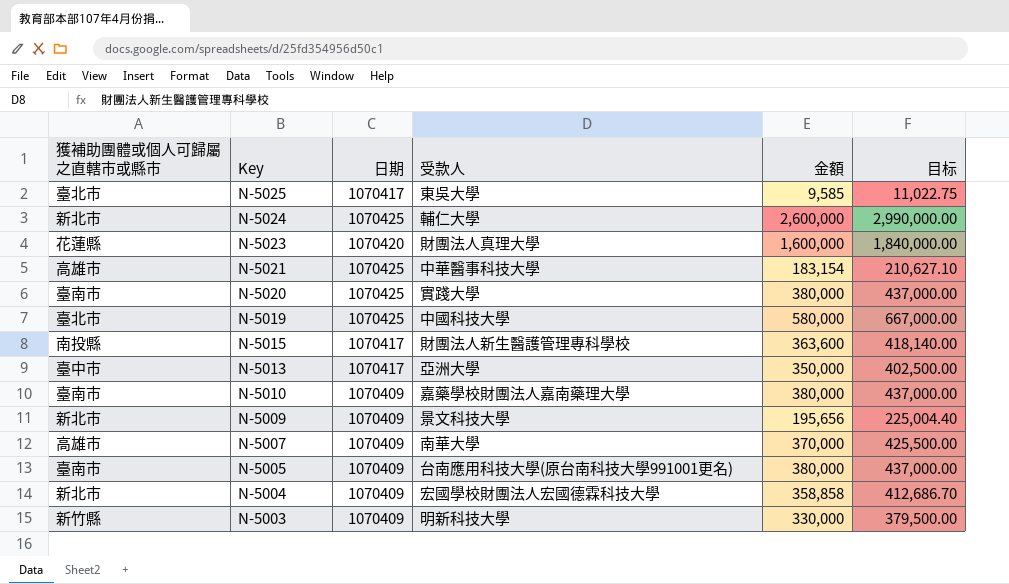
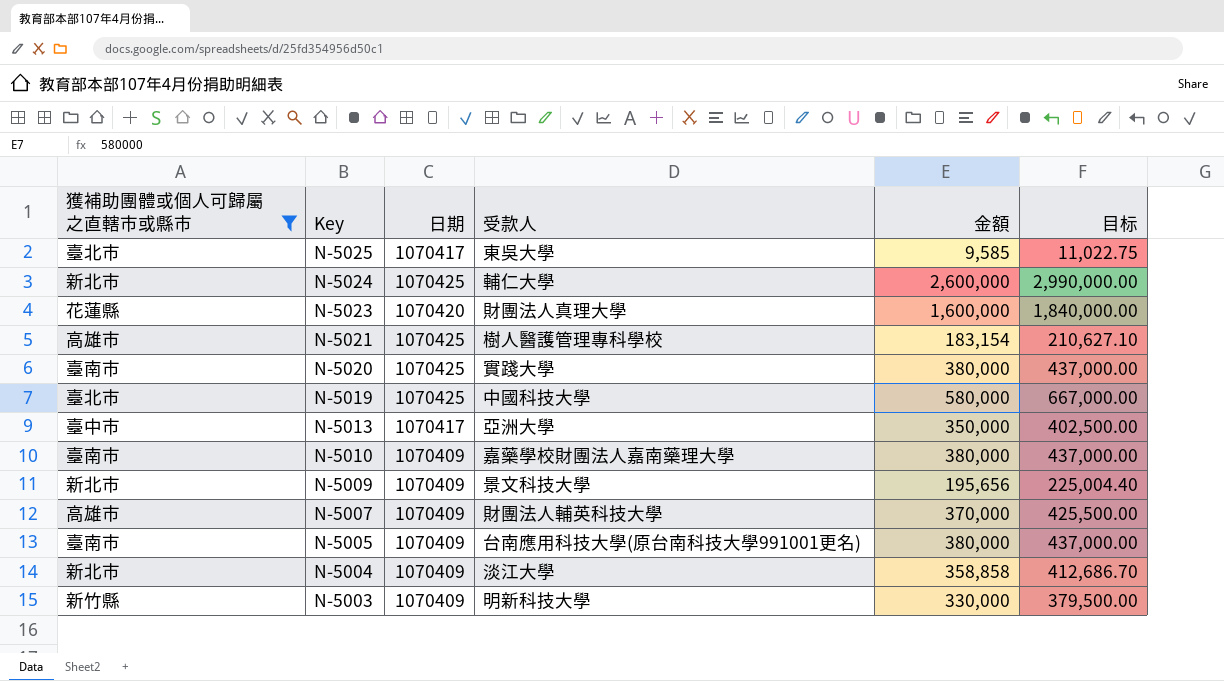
filter: none -> 獲補助團體或個人可歸屬之直轄市或縣市 != 南投縣
N-5021 | 受款人: 中華醫事科技大學 -> 樹人醫護管理專科學校
N-5007 | 受款人: 南華大學 -> 財團法人輔英科技大學
N-5004 | 受款人: 宏國學校財團法人宏國德霖科技大學 -> 淡江大學

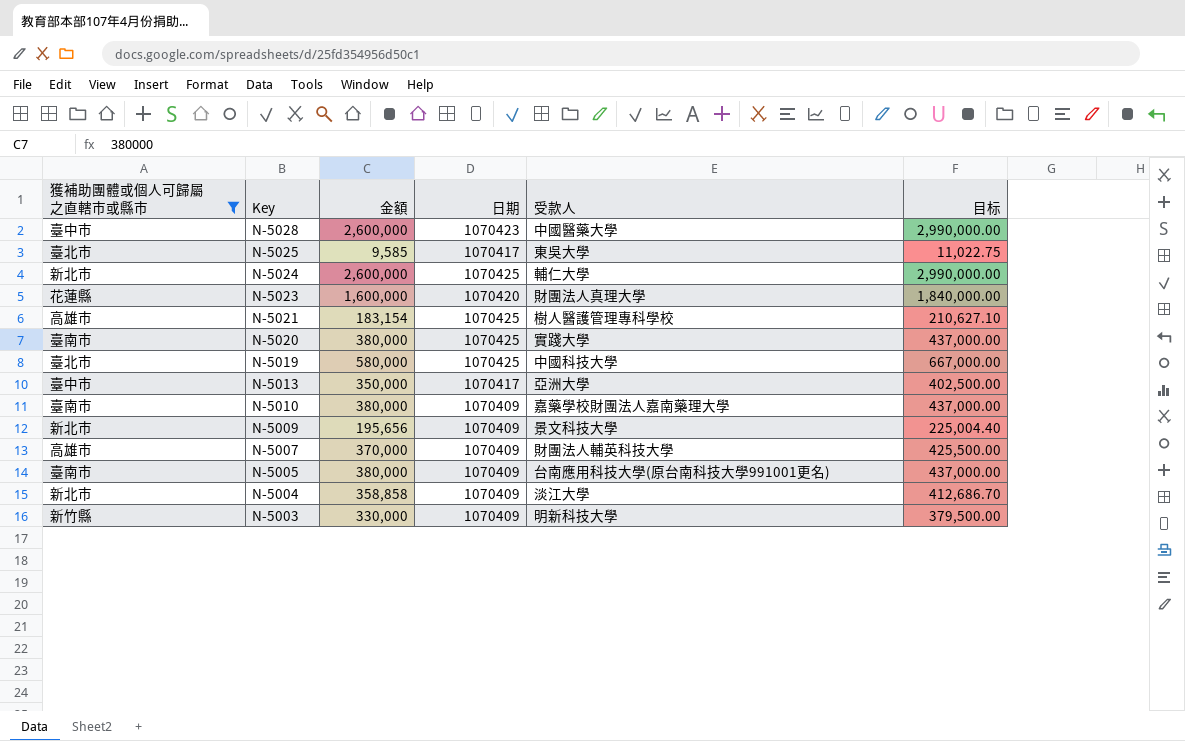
column 金額 | position: 5 -> 3
row N-5028: none -> 臺中市 | 2,600,000 | 1070423 | 中國醫藥大學 | 2,990,000.00

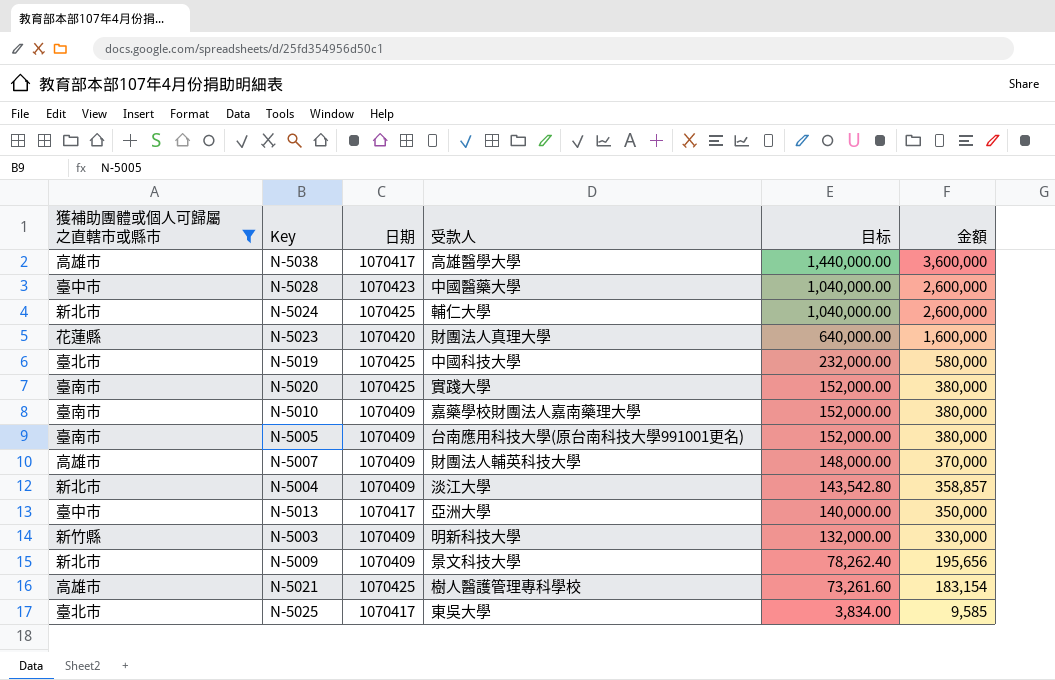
row order: Key descending -> 目标 descending
column 目标 | formula: [金額] * 1.15 -> [金額] * 0.4
column 金額 | position: 3 -> 6
row N-5038: none -> 高雄市 | 1070417 | 高雄醫學大學 | 1,440,000.00 | 3,600,000
N-5004 | 金額: 358,858 -> 358,857

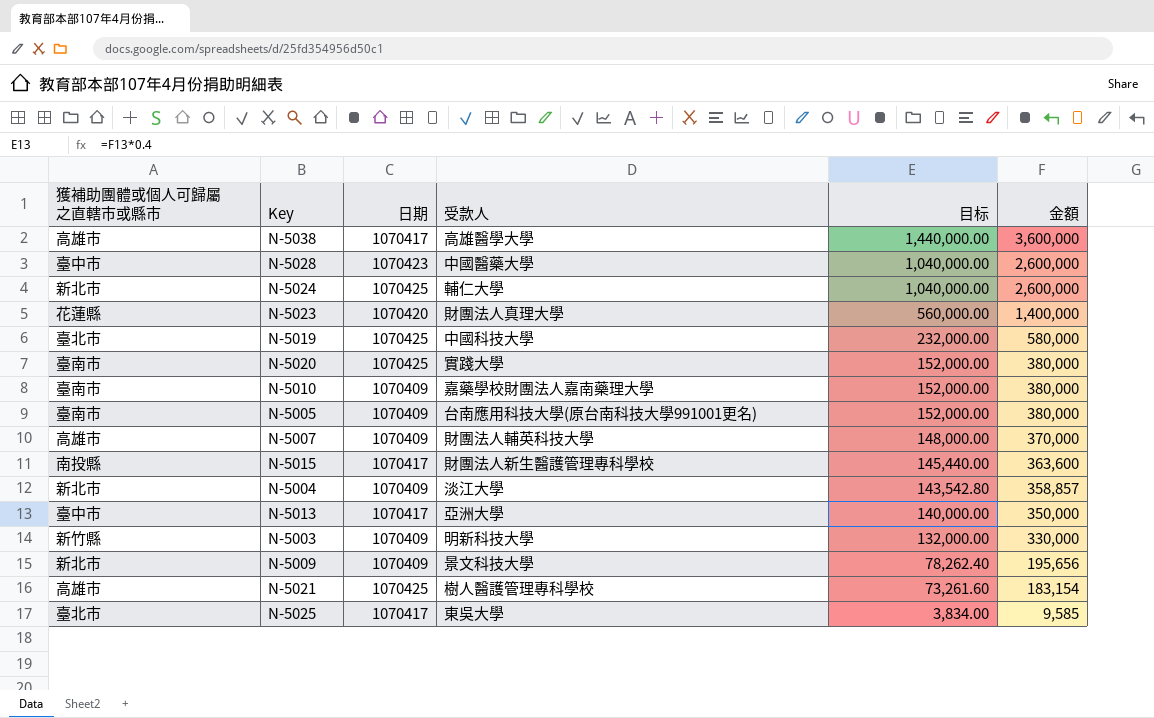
filter: 獲補助團體或個人可歸屬之直轄市或縣市 != 南投縣 -> none
N-5023 | 目标: 640,000.00 -> 560,000.00
N-5023 | 金額: 1,600,000 -> 1,400,000

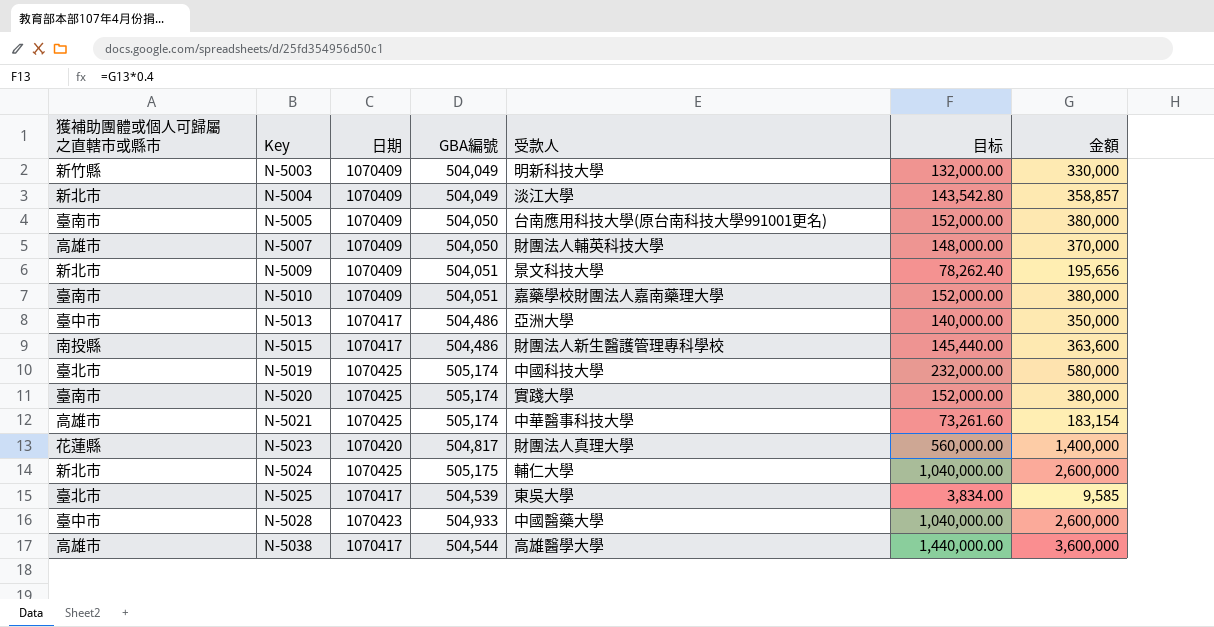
row order: 目标 descending -> Key ascending
column GBA編號 | position: none -> 4
N-5021 | 受款人: 樹人醫護管理專科學校 -> 中華醫事科技大學

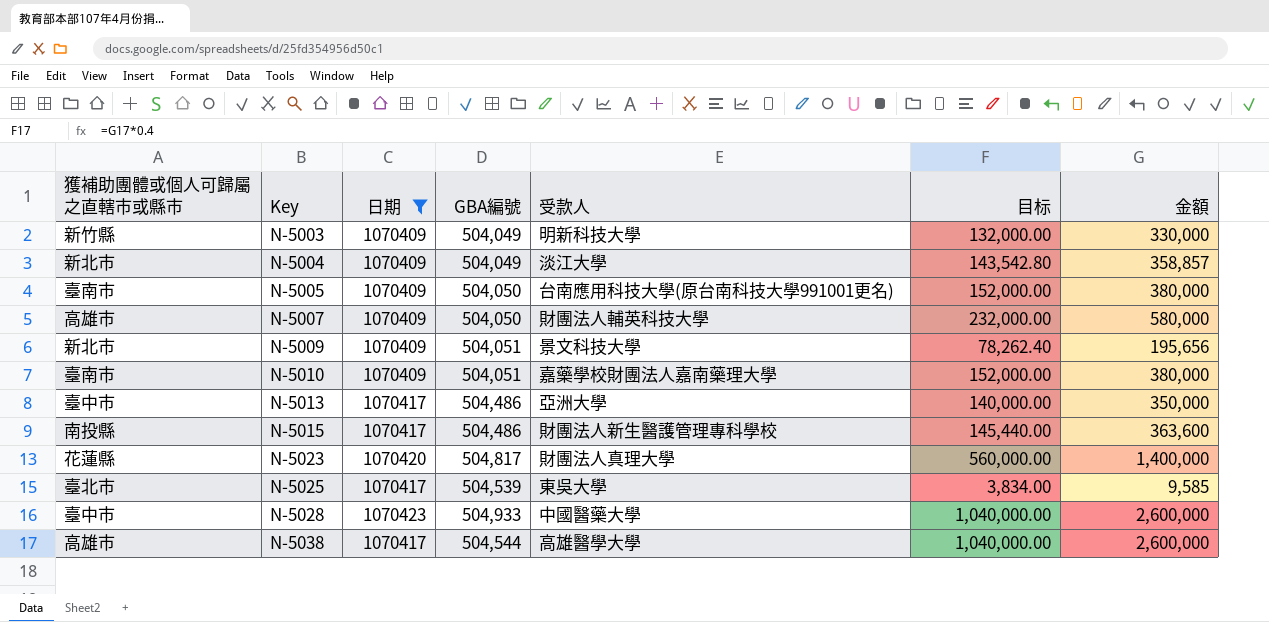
filter: none -> 日期 != 1070425
N-5007 | 目标: 148,000.00 -> 232,000.00
N-5007 | 金額: 370,000 -> 580,000
N-5038 | 目标: 1,440,000.00 -> 1,040,000.00
N-5038 | 金額: 3,600,000 -> 2,600,000

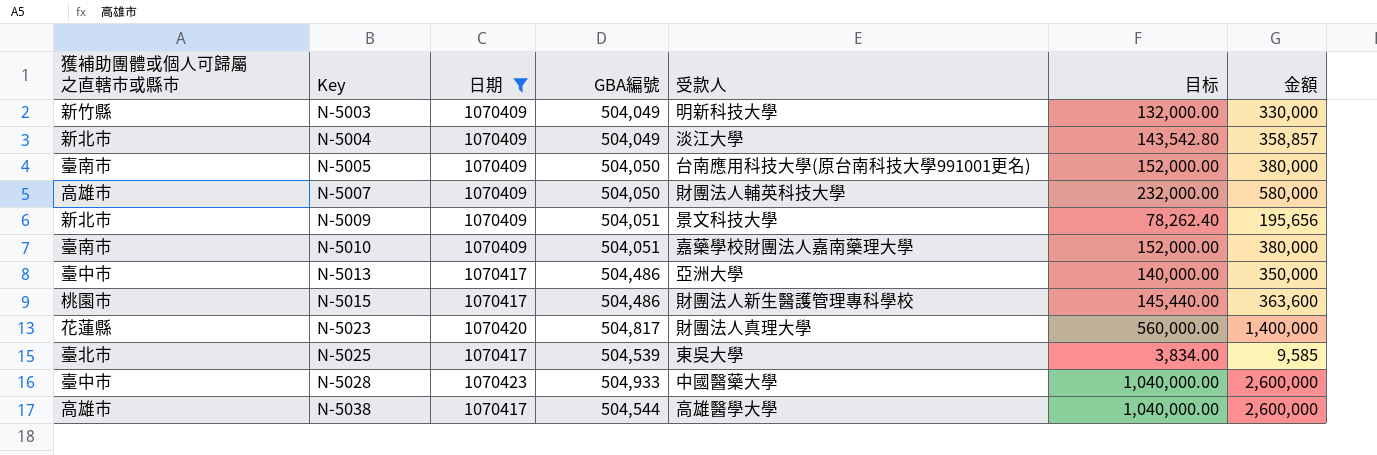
N-5015 | 獲補助團體或個人可歸屬之直轄市或縣市: 南投縣 -> 桃園市

